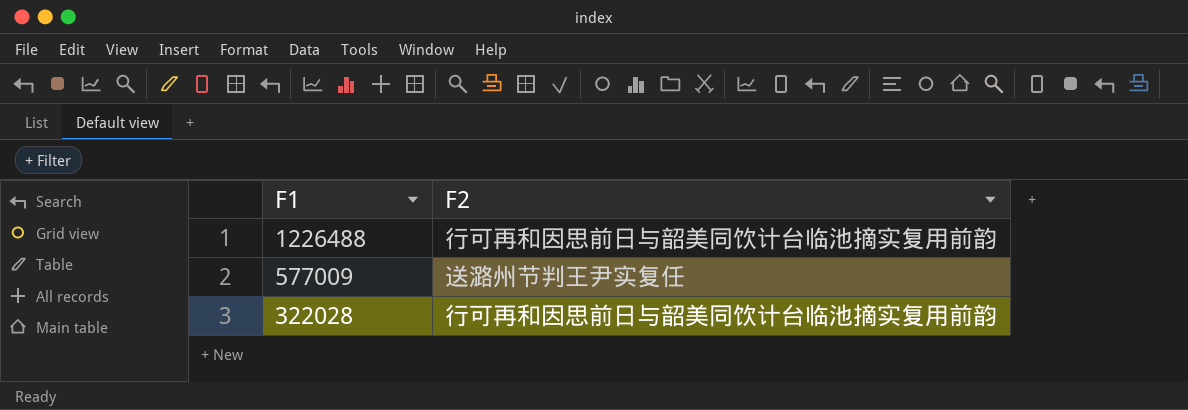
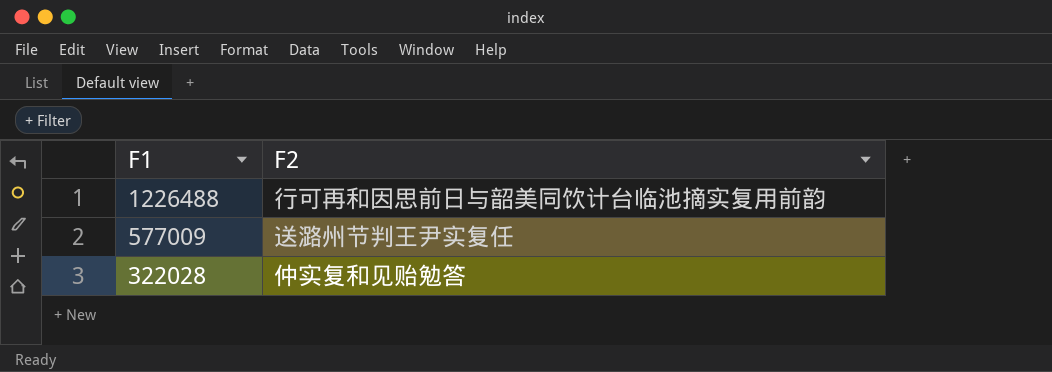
322028 | F2: 行可再和因思前日与韶美同饮计台临池摘实复用前韵 -> 仲实复和见贻勉答

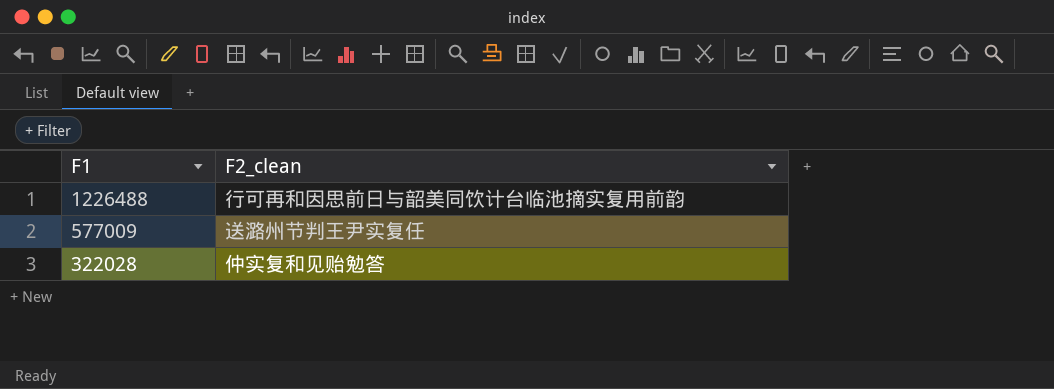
column name: F2 -> F2_clean

